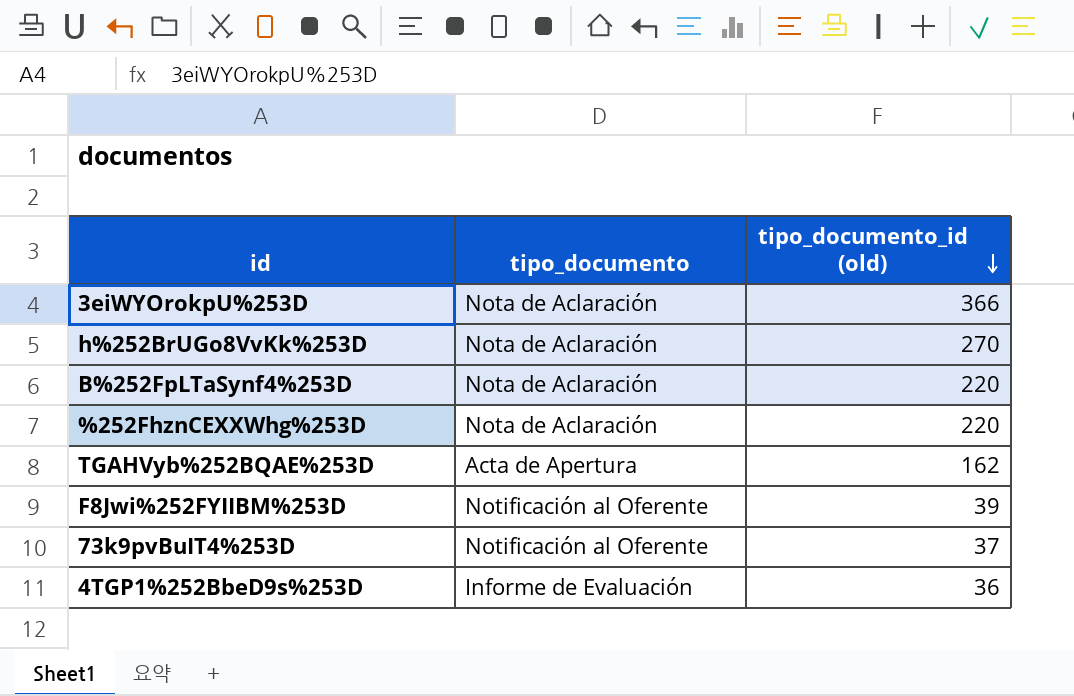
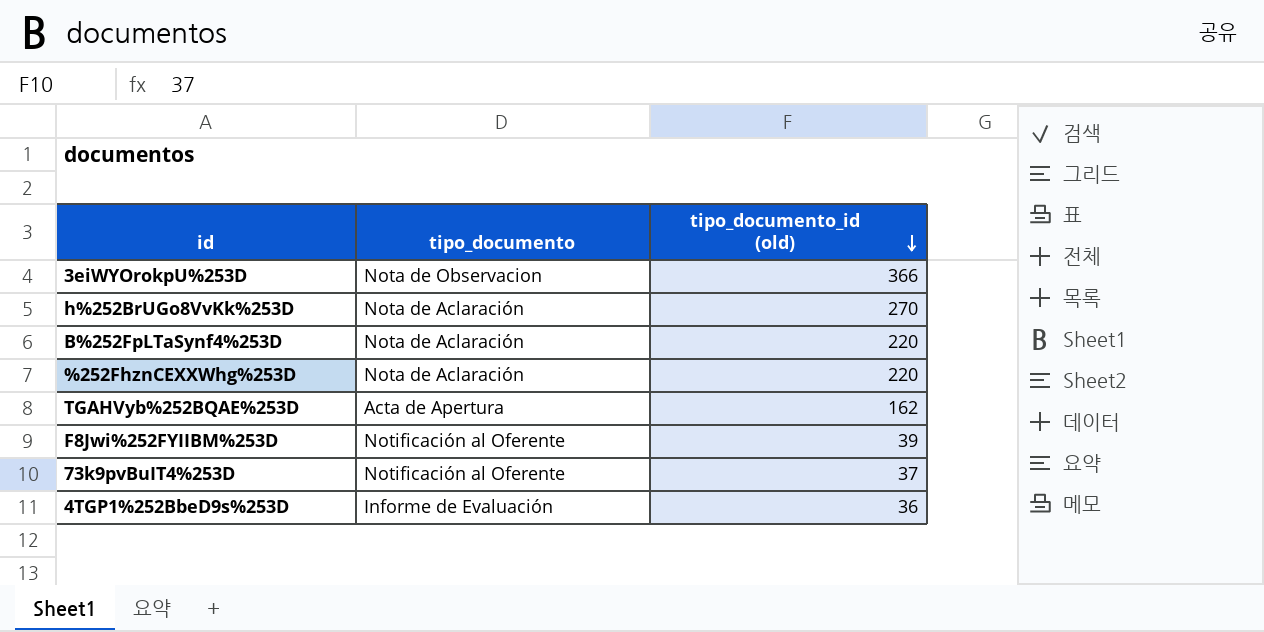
3eiWYOrokpU%253D | tipo_documento: Nota de Aclaración -> Nota de Observacion

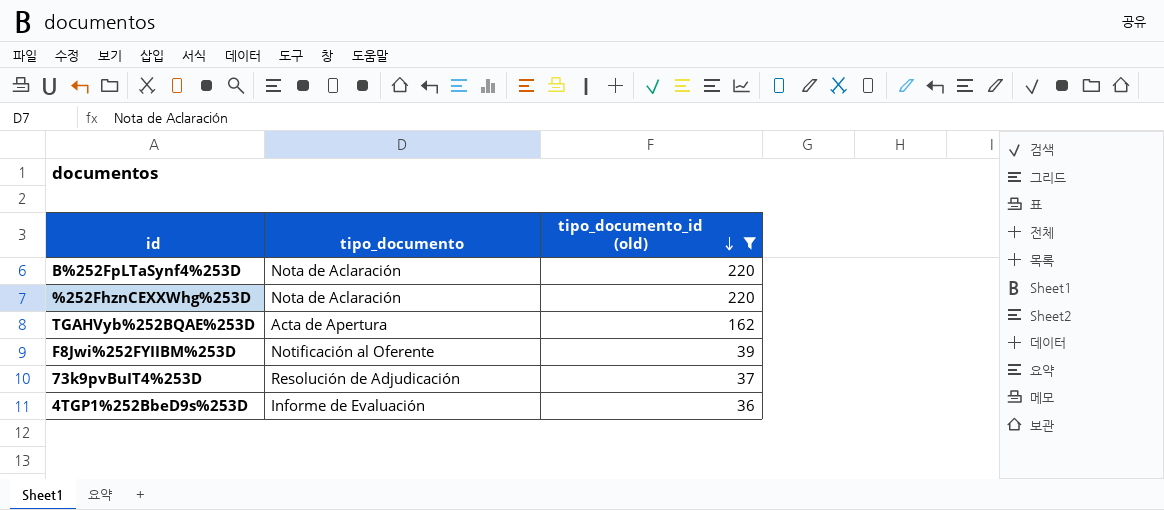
filter: none -> tipo_documento_id (old) <= 220
73k9pvBuIT4%253D | tipo_documento: Notificación al Oferente -> Resolución de Adjudicación

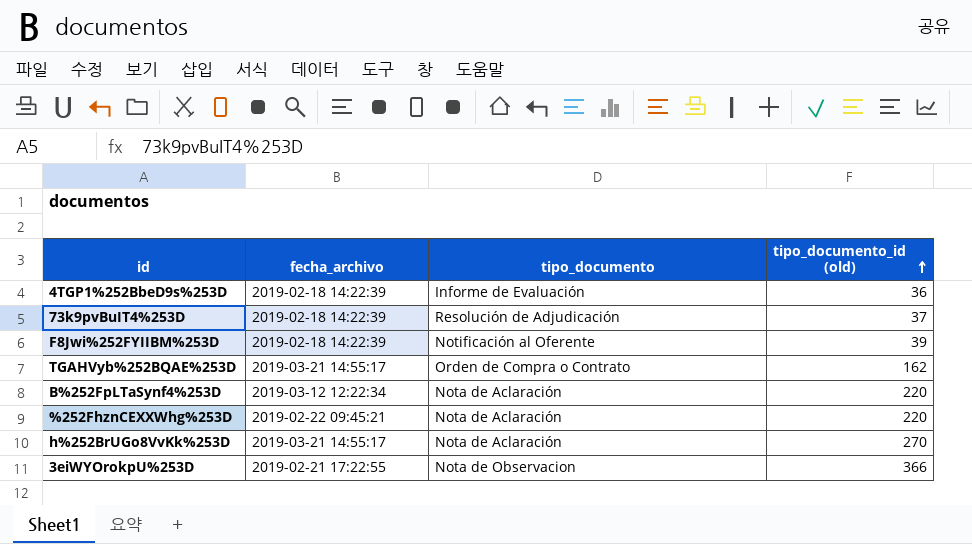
filter: tipo_documento_id (old) <= 220 -> none
row order: tipo_documento_id (old) descending -> tipo_documento_id (old) ascending
column fecha_archivo | position: none -> 2
TGAHVyb%252BQAE%253D | tipo_documento: Acta de Apertura -> Orden de Compra o Contrato

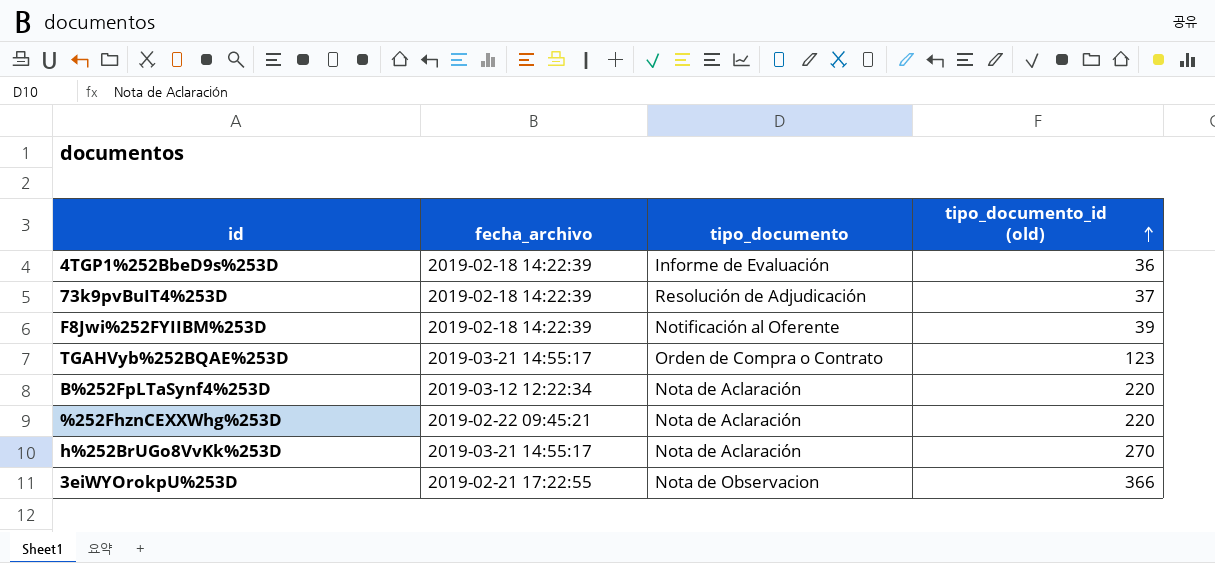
TGAHVyb%252BQAE%253D | tipo_documento_id (old): 162 -> 123

